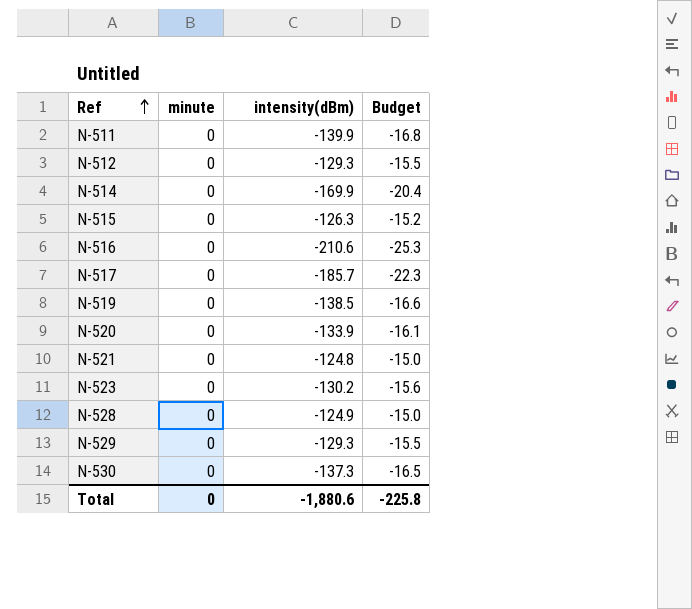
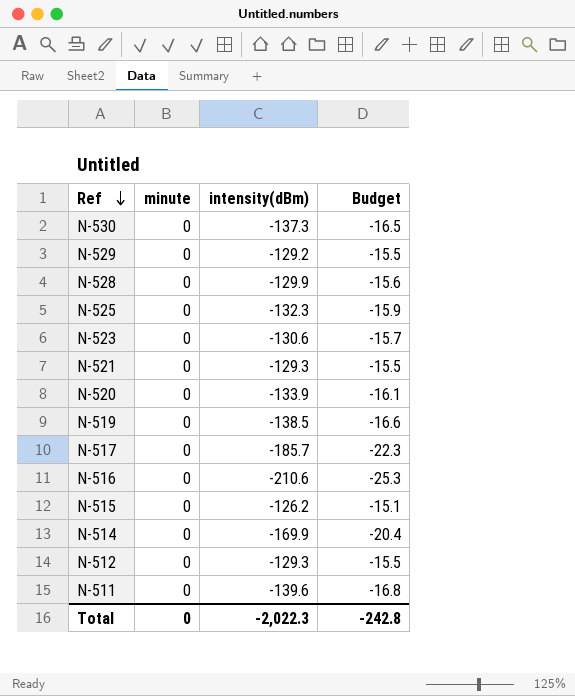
row order: Ref ascending -> Ref descending
N-529 | intensity(dBm): -129.3 -> -129.2
N-528 | intensity(dBm): -124.9 -> -129.9
N-528 | Budget: -15.0 -> -15.6
row N-525: none -> 0 | -132.3 | -15.9
N-523 | intensity(dBm): -130.2 -> -130.6
N-523 | Budget: -15.6 -> -15.7
N-521 | intensity(dBm): -124.8 -> -129.3
N-521 | Budget: -15.0 -> -15.5
N-515 | intensity(dBm): -126.3 -> -126.2
N-515 | Budget: -15.2 -> -15.1
N-511 | intensity(dBm): -139.9 -> -139.6
Total | intensity(dBm): -1,880.6 -> -2,022.3
Total | Budget: -225.8 -> -242.8

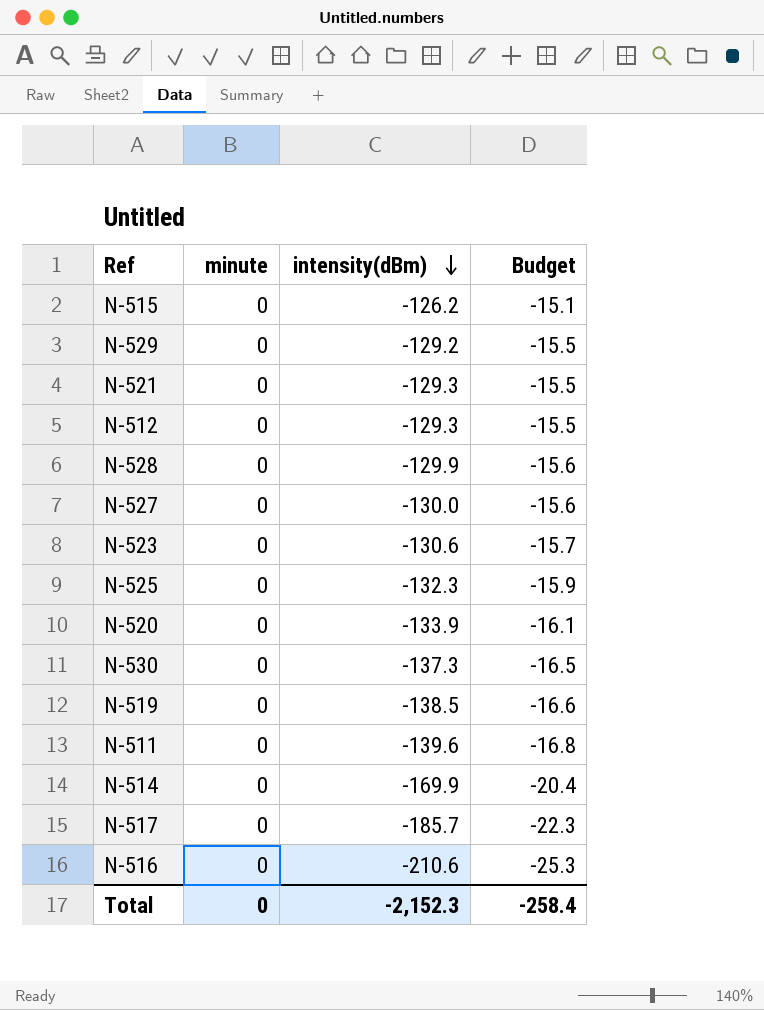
row order: Ref descending -> intensity(dBm) descending
row N-527: none -> 0 | -130.0 | -15.6
Total | intensity(dBm): -2,022.3 -> -2,152.3
Total | Budget: -242.8 -> -258.4

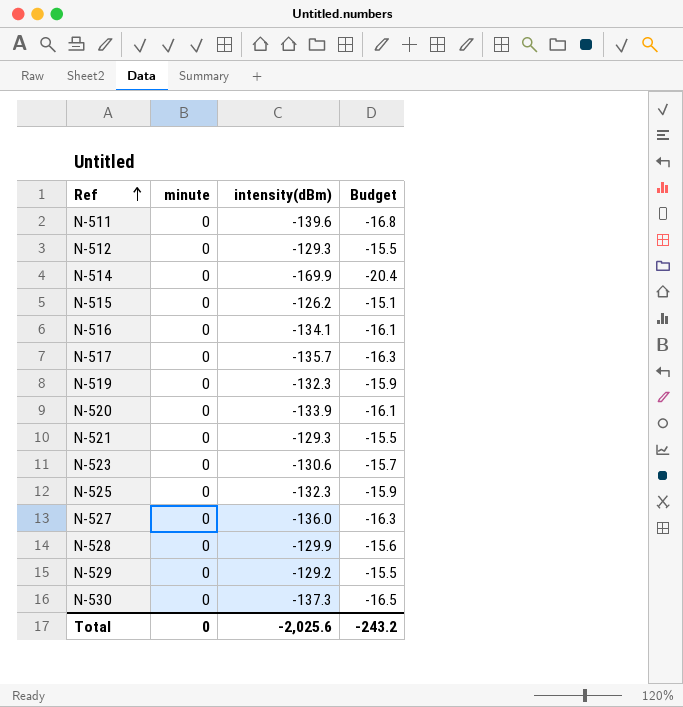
row order: intensity(dBm) descending -> Ref ascending
N-516 | intensity(dBm): -210.6 -> -134.1
N-516 | Budget: -25.3 -> -16.1
N-517 | intensity(dBm): -185.7 -> -135.7
N-517 | Budget: -22.3 -> -16.3
N-519 | intensity(dBm): -138.5 -> -132.3
N-519 | Budget: -16.6 -> -15.9
N-527 | intensity(dBm): -130.0 -> -136.0
N-527 | Budget: -15.6 -> -16.3
Total | intensity(dBm): -2,152.3 -> -2,025.6
Total | Budget: -258.4 -> -243.2

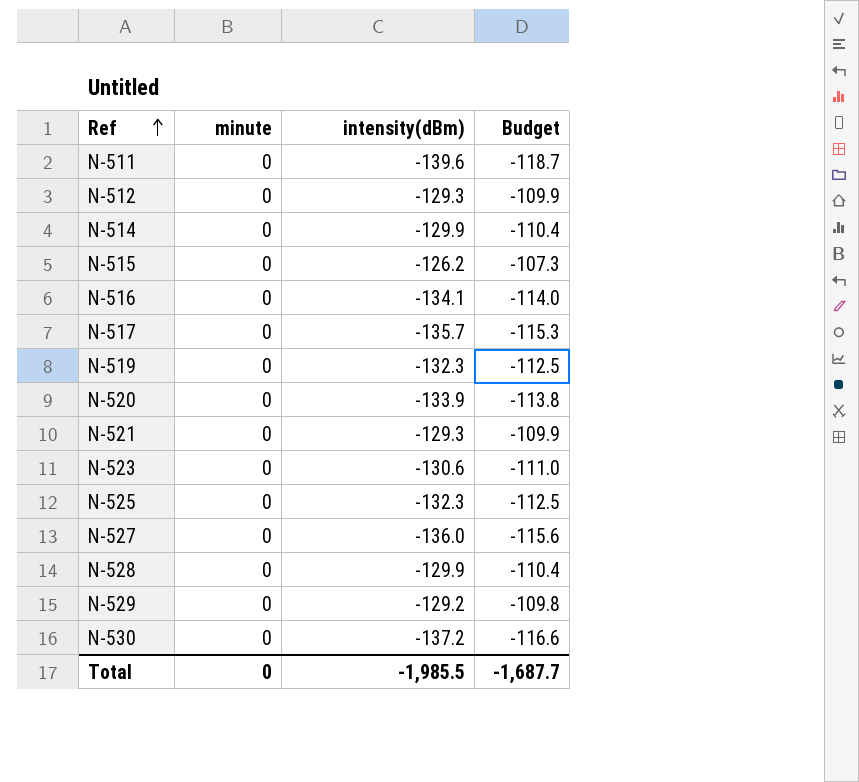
column Budget | formula: [intensity(dBm)] * 0.12 -> [intensity(dBm)] * 0.85
N-514 | intensity(dBm): -169.9 -> -129.9
N-530 | intensity(dBm): -137.3 -> -137.2
Total | intensity(dBm): -2,025.6 -> -1,985.5
Total | Budget: -243.2 -> -1,687.7

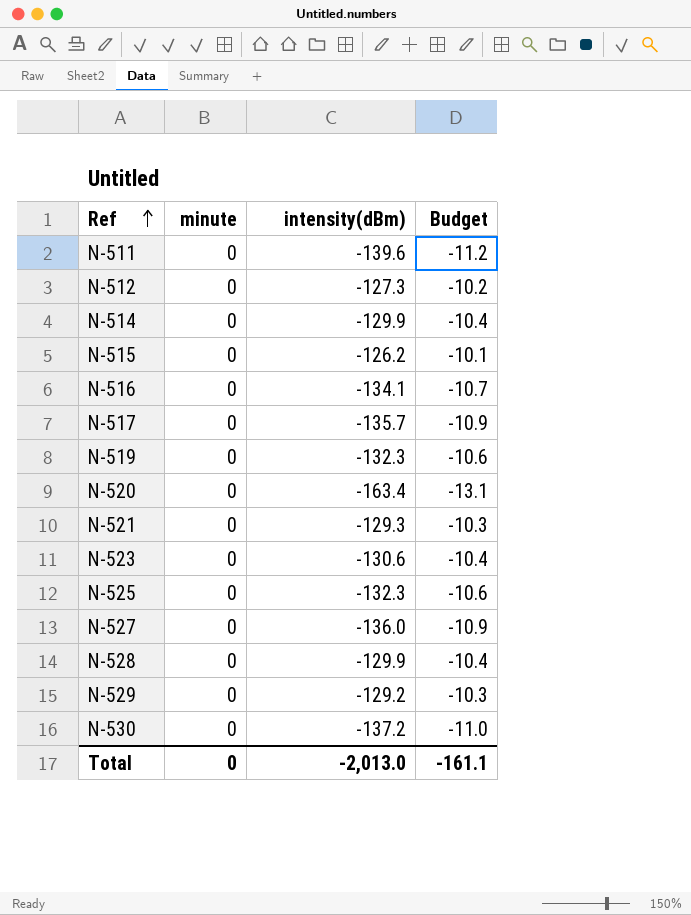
column Budget | formula: [intensity(dBm)] * 0.85 -> [intensity(dBm)] * 0.08
N-512 | intensity(dBm): -129.3 -> -127.3
N-520 | intensity(dBm): -133.9 -> -163.4
Total | intensity(dBm): -1,985.5 -> -2,013.0
Total | Budget: -1,687.7 -> -161.1

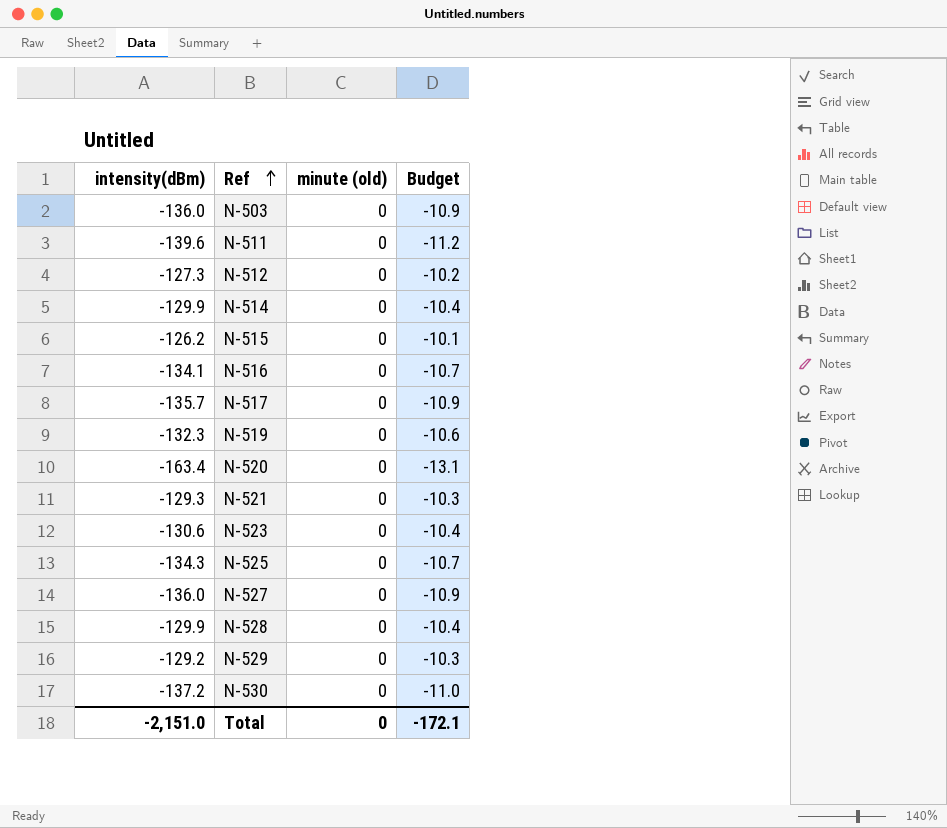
column intensity(dBm) | position: 3 -> 1
column name: minute -> minute (old)
row N-503: none -> -136.0 | 0 | -10.9
N-525 | intensity(dBm): -132.3 -> -134.3
N-525 | Budget: -10.6 -> -10.7
Total | intensity(dBm): -2,013.0 -> -2,151.0
Total | Budget: -161.1 -> -172.1

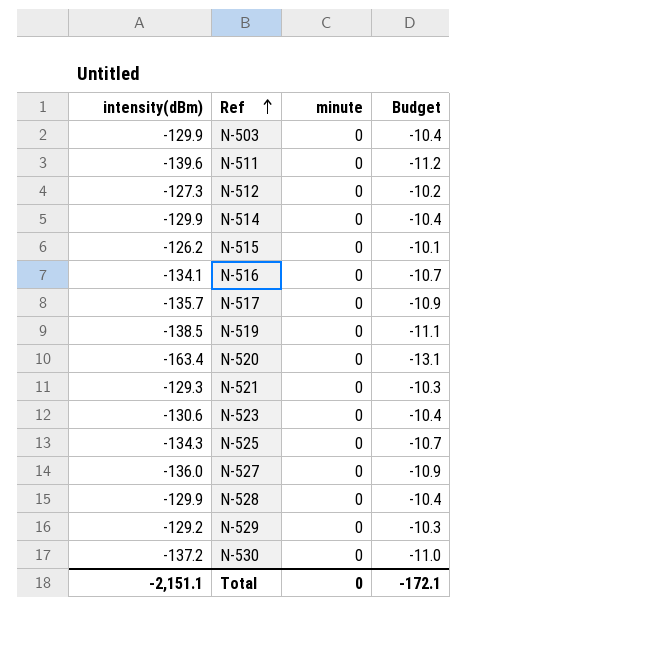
column name: minute (old) -> minute
N-503 | intensity(dBm): -136.0 -> -129.9
N-503 | Budget: -10.9 -> -10.4
N-519 | intensity(dBm): -132.3 -> -138.5
N-519 | Budget: -10.6 -> -11.1
Total | intensity(dBm): -2,151.0 -> -2,151.1

